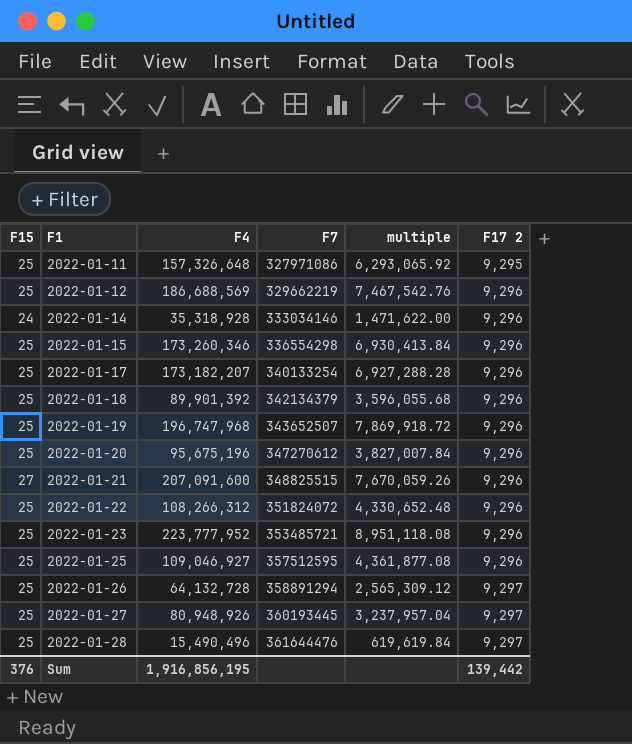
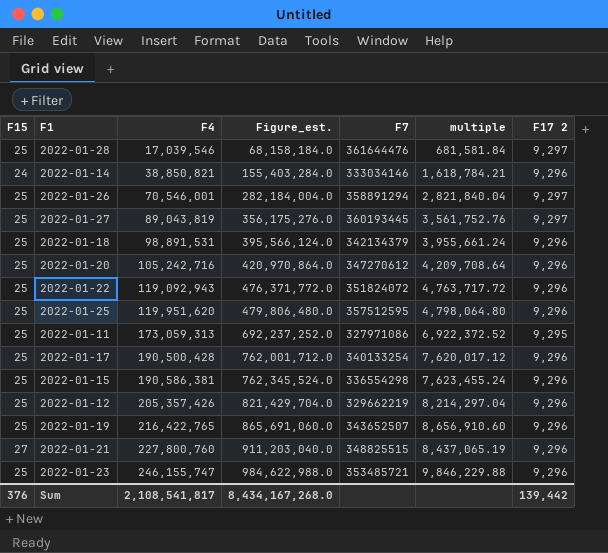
row order: F1 ascending -> F4 ascending
column Figure_est. | formula: none -> [F4] * 4
2022-01-28 | F4: 15,490,496 -> 17,039,546
2022-01-28 | multiple: 619,619.84 -> 681,581.84
2022-01-14 | F4: 35,318,928 -> 38,850,821
2022-01-14 | multiple: 1,471,622.00 -> 1,618,784.21
2022-01-26 | F4: 64,132,728 -> 70,546,001
2022-01-26 | multiple: 2,565,309.12 -> 2,821,840.04
2022-01-27 | F4: 80,948,926 -> 89,043,819
2022-01-27 | multiple: 3,237,957.04 -> 3,561,752.76
2022-01-18 | F4: 89,901,392 -> 98,891,531
2022-01-18 | multiple: 3,596,055.68 -> 3,955,661.24
2022-01-20 | F4: 95,675,196 -> 105,242,716
2022-01-20 | multiple: 3,827,007.84 -> 4,209,708.64
2022-01-22 | F4: 108,266,312 -> 119,092,943
2022-01-22 | multiple: 4,330,652.48 -> 4,763,717.72
2022-01-25 | F4: 109,046,927 -> 119,951,620
2022-01-25 | multiple: 4,361,877.08 -> 4,798,064.80
2022-01-11 | F4: 157,326,648 -> 173,059,313
2022-01-11 | multiple: 6,293,065.92 -> 6,922,372.52
2022-01-17 | F4: 173,182,207 -> 190,500,428
2022-01-17 | multiple: 6,927,288.28 -> 7,620,017.12
2022-01-15 | F4: 173,260,346 -> 190,586,381
2022-01-15 | multiple: 6,930,413.84 -> 7,623,455.24
2022-01-12 | F4: 186,688,569 -> 205,357,426
2022-01-12 | multiple: 7,467,542.76 -> 8,214,297.04
2022-01-19 | F4: 196,747,968 -> 216,422,765
2022-01-19 | multiple: 7,869,918.72 -> 8,656,910.60
2022-01-21 | F4: 207,091,600 -> 227,800,760
2022-01-21 | multiple: 7,670,059.26 -> 8,437,065.19
2022-01-23 | F4: 223,777,952 -> 246,155,747
2022-01-23 | multiple: 8,951,118.08 -> 9,846,229.88
Sum | F4: 1,916,856,195 -> 2,108,541,817

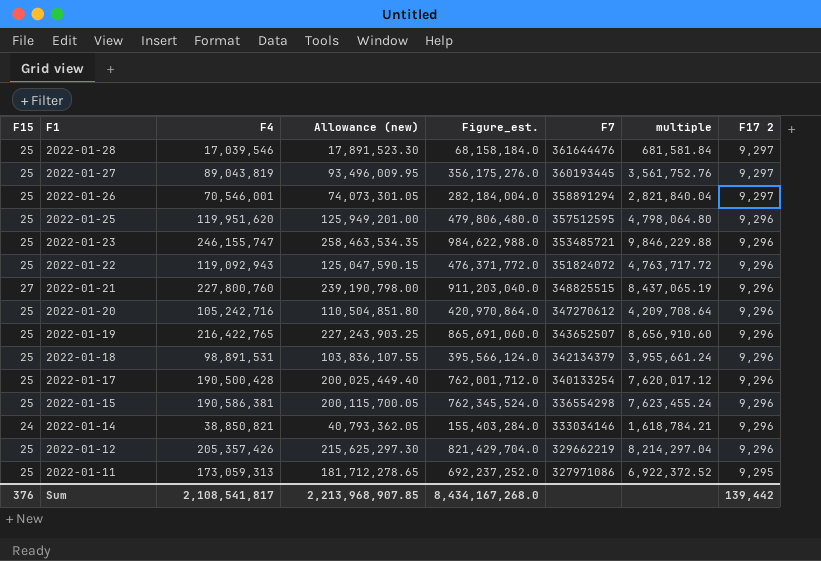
row order: F4 ascending -> F1 descending
column Allowance (new) | formula: none -> [F4] * 1.05

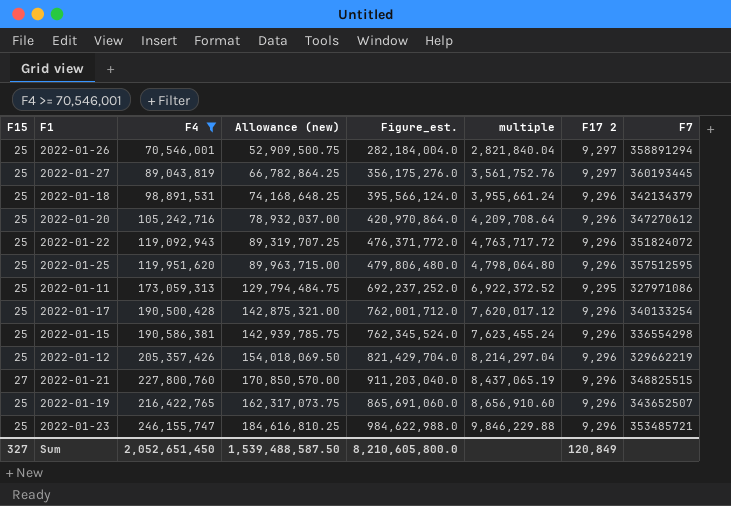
filter: none -> F4 >= 70,546,001
row order: F1 descending -> multiple ascending
column Allowance (new) | formula: [F4] * 1.05 -> [F4] * 0.75
column F7 | position: 6 -> 8
Sum | F15: 376 -> 327
Sum | F4: 2,108,541,817 -> 2,052,651,450
Sum | Allowance (new): 2,213,968,907.85 -> 1,539,488,587.50
Sum | Figure_est.: 8,434,167,268.0 -> 8,210,605,800.0
Sum | F17 2: 139,442 -> 120,849

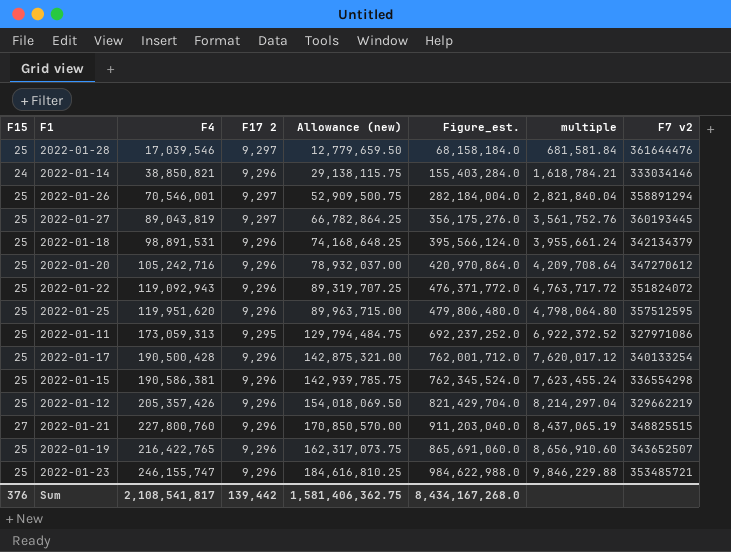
filter: F4 >= 70,546,001 -> none
column F17 2 | position: 7 -> 4
column name: F7 -> F7 v2
Sum | F15: 327 -> 376
Sum | F4: 2,052,651,450 -> 2,108,541,817
Sum | F17 2: 120,849 -> 139,442
Sum | Allowance (new): 1,539,488,587.50 -> 1,581,406,362.75
Sum | Figure_est.: 8,210,605,800.0 -> 8,434,167,268.0

